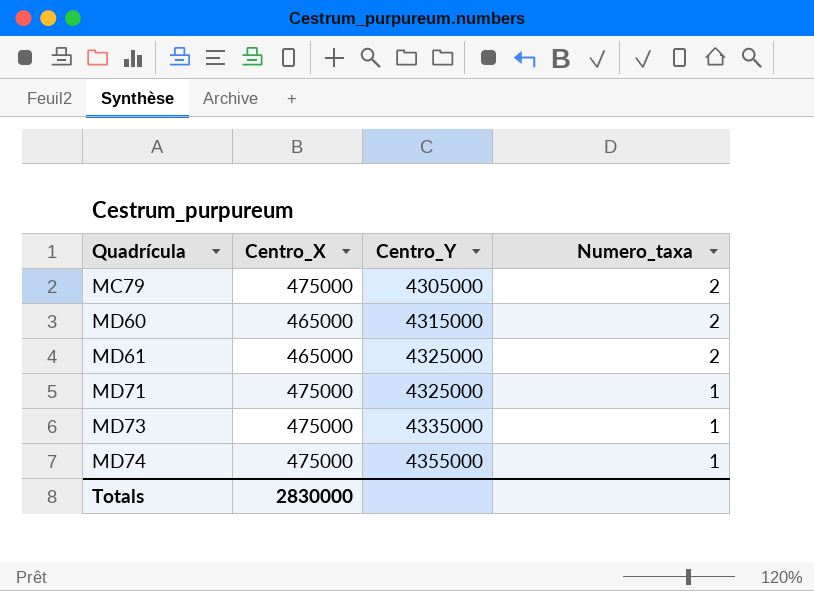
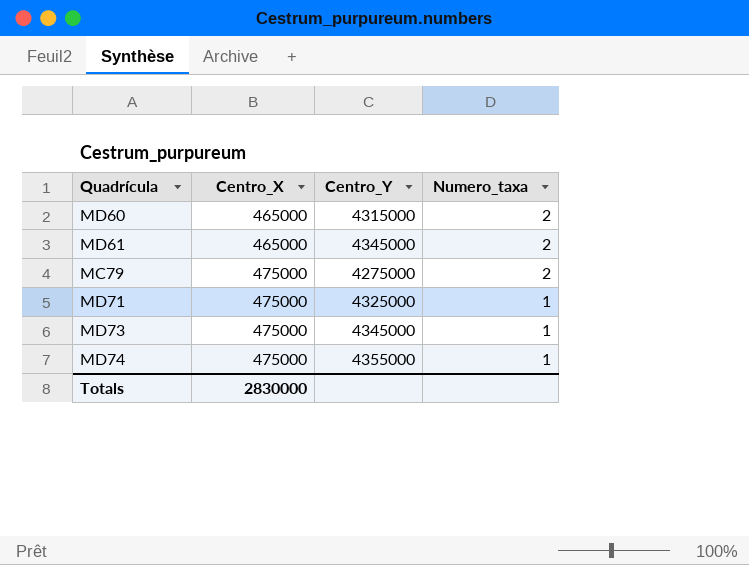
row order: Quadrícula ascending -> Centro_X ascending
MD61 | Centro_Y: 4325000 -> 4345000
MC79 | Centro_Y: 4305000 -> 4275000
MD73 | Centro_Y: 4335000 -> 4345000

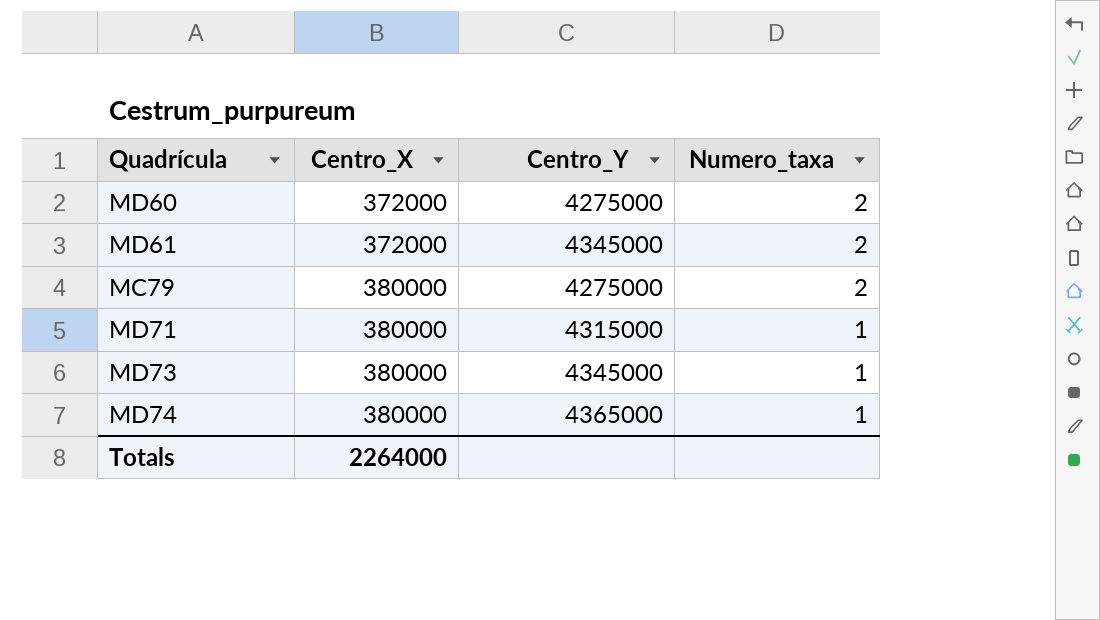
MD60 | Centro_X: 465000 -> 372000
MD60 | Centro_Y: 4315000 -> 4275000
MD61 | Centro_X: 465000 -> 372000
MC79 | Centro_X: 475000 -> 380000
MD71 | Centro_X: 475000 -> 380000
MD71 | Centro_Y: 4325000 -> 4315000
MD73 | Centro_X: 475000 -> 380000
MD74 | Centro_X: 475000 -> 380000
MD74 | Centro_Y: 4355000 -> 4365000
Totals | Centro_X: 2830000 -> 2264000

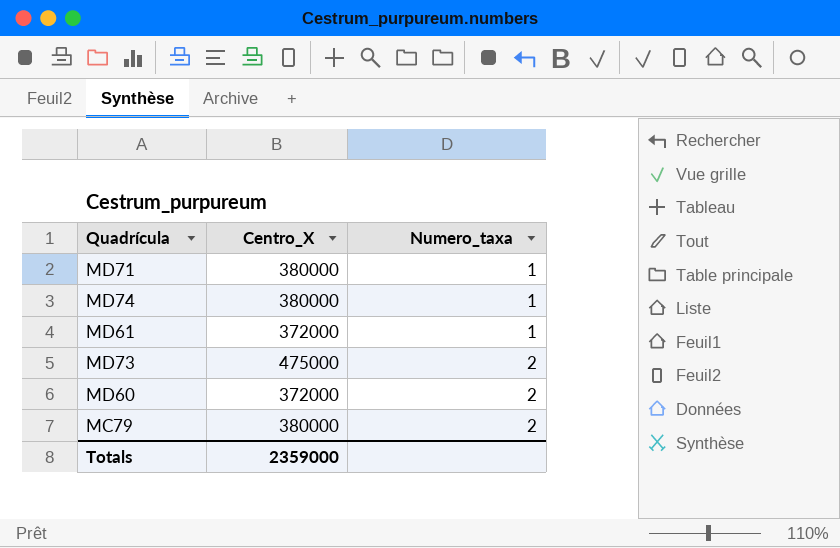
row order: Centro_X ascending -> Numero_taxa ascending
column Centro_Y | position: 3 -> none
MD61 | Numero_taxa: 2 -> 1
MD73 | Centro_X: 380000 -> 475000
MD73 | Numero_taxa: 1 -> 2
Totals | Centro_X: 2264000 -> 2359000

